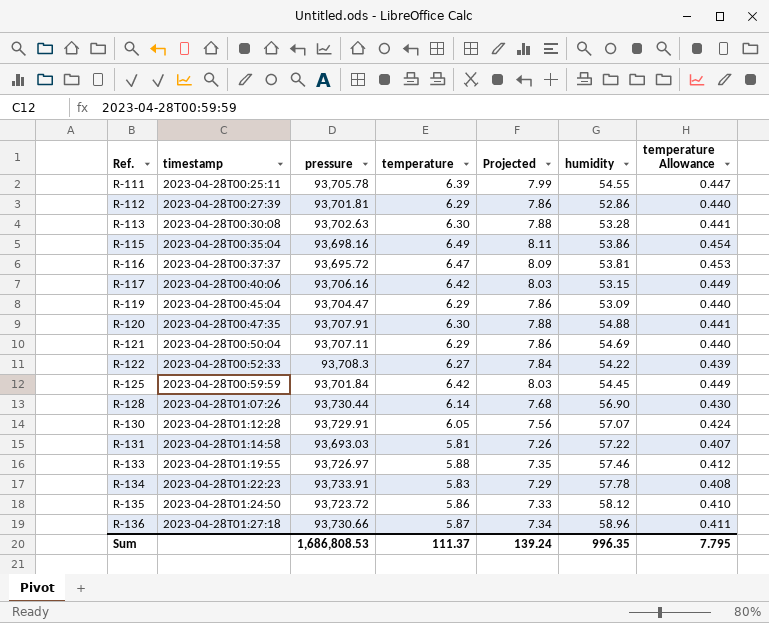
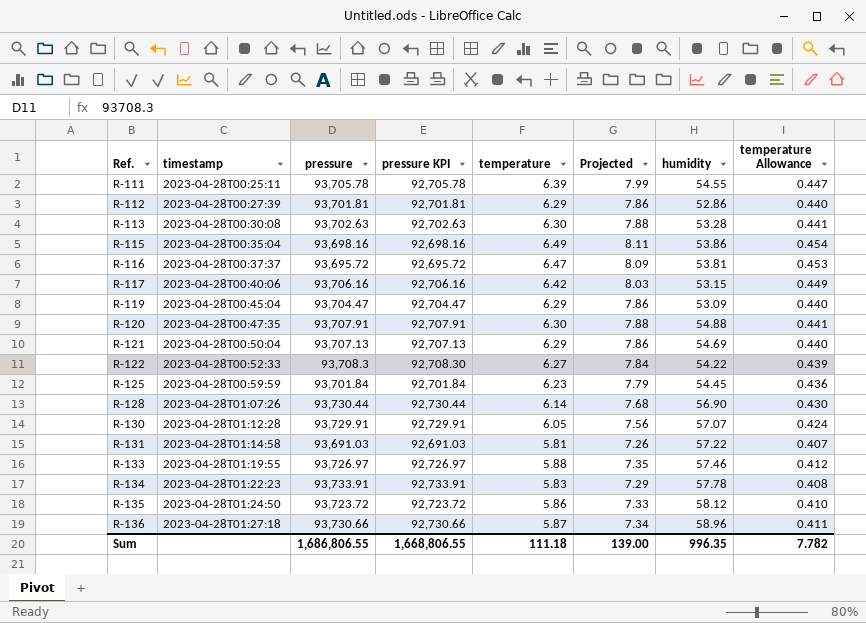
column pressure KPI | formula: none -> [pressure] - 1000
R-121 | pressure: 93,707.11 -> 93,707.13
R-125 | temperature: 6.42 -> 6.23
R-125 | Projected: 8.03 -> 7.79
R-125 | temperature Allowance: 0.449 -> 0.436
R-131 | pressure: 93,693.03 -> 93,691.03
Sum | pressure: 1,686,808.53 -> 1,686,806.55
Sum | temperature: 111.37 -> 111.18
Sum | Projected: 139.24 -> 139.00
Sum | temperature Allowance: 7.795 -> 7.782

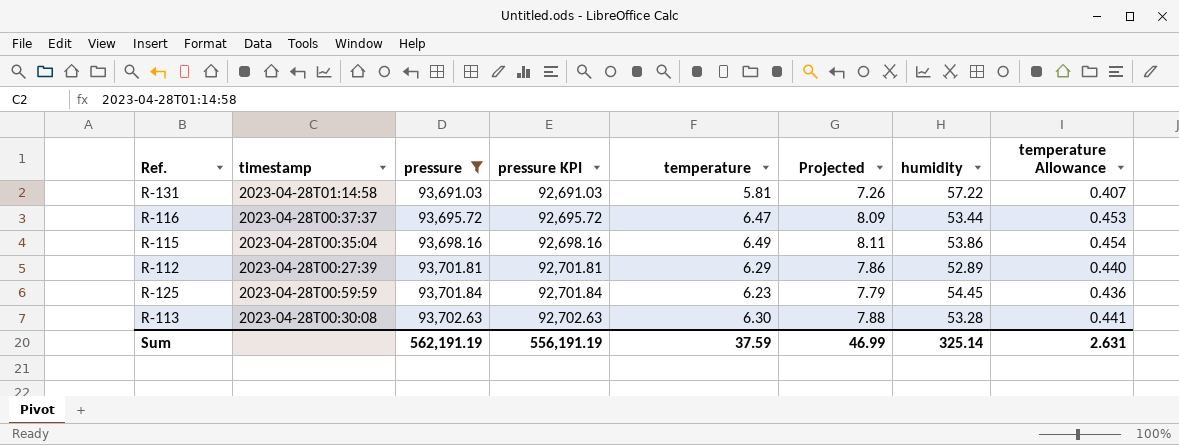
filter: none -> pressure <= 93,702.63
row order: Ref. ascending -> pressure ascending
R-116 | humidity: 53.81 -> 53.44
R-112 | humidity: 52.86 -> 52.89
Sum | pressure: 1,686,806.55 -> 562,191.19
Sum | pressure KPI: 1,668,806.55 -> 556,191.19
Sum | temperature: 111.18 -> 37.59
Sum | Projected: 139.00 -> 46.99
Sum | humidity: 996.35 -> 325.14
Sum | temperature Allowance: 7.782 -> 2.631

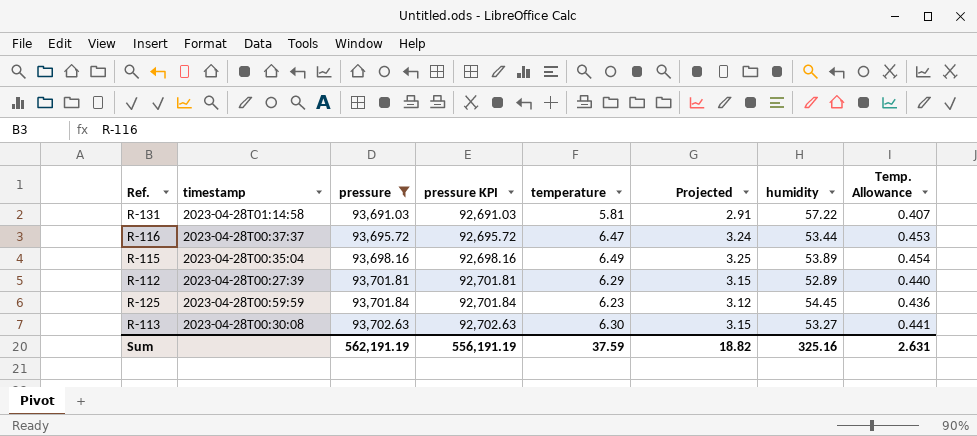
column Projected | formula: [temperature] * 1.25 -> [temperature] * 0.5
column name: temperature Allowance -> Temp. Allowance
R-115 | humidity: 53.86 -> 53.89
R-113 | humidity: 53.28 -> 53.27
Sum | Projected: 46.99 -> 18.82
Sum | humidity: 325.14 -> 325.16

